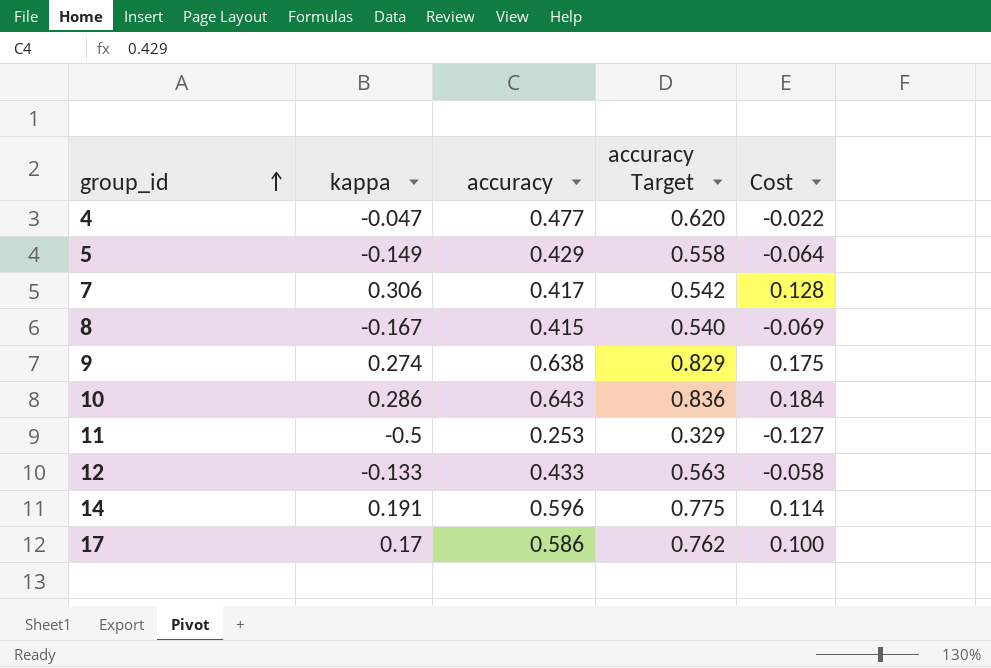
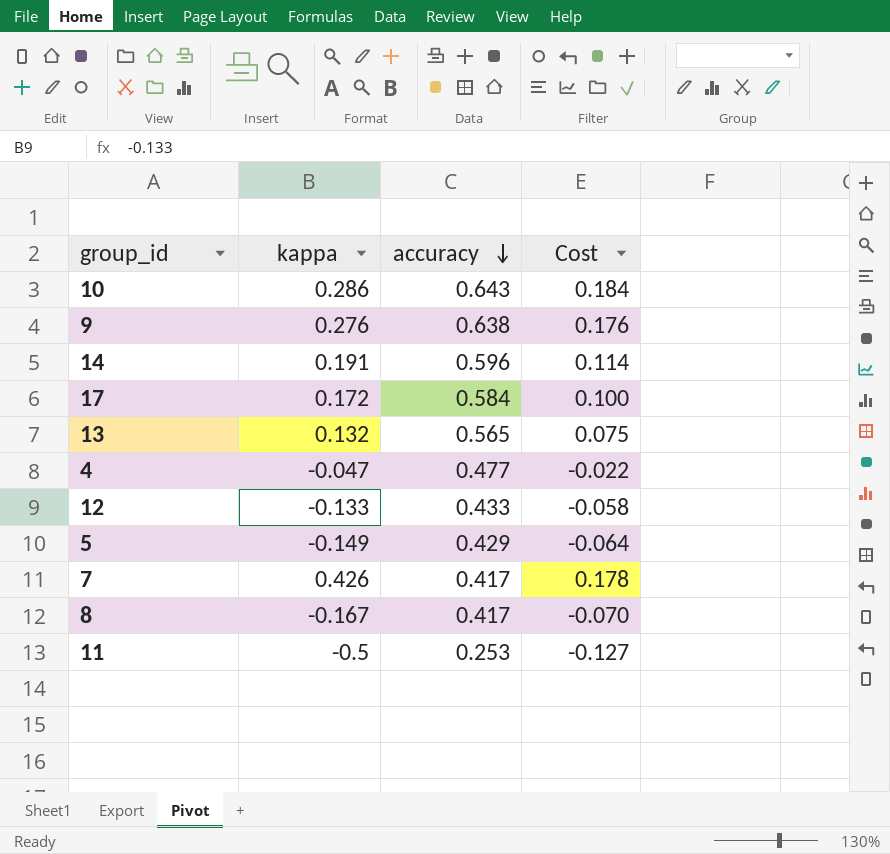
row order: group_id ascending -> accuracy descending
column accuracy Target | formula: [accuracy] * 1.3 -> none
9 | kappa: 0.274 -> 0.276
9 | Cost: 0.175 -> 0.176
17 | kappa: 0.17 -> 0.172
17 | accuracy: 0.586 -> 0.584
row 13: none -> 0.132 | 0.565 | 0.075
7 | kappa: 0.306 -> 0.426
7 | Cost: 0.128 -> 0.178
8 | accuracy: 0.415 -> 0.417
8 | Cost: -0.069 -> -0.070

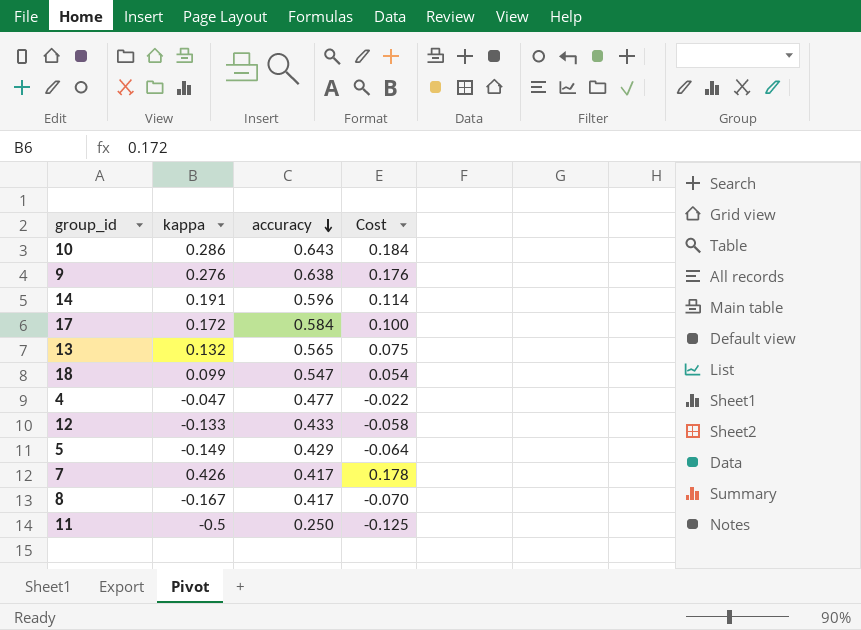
row 18: none -> 0.099 | 0.547 | 0.054
11 | accuracy: 0.253 -> 0.250
11 | Cost: -0.127 -> -0.125

